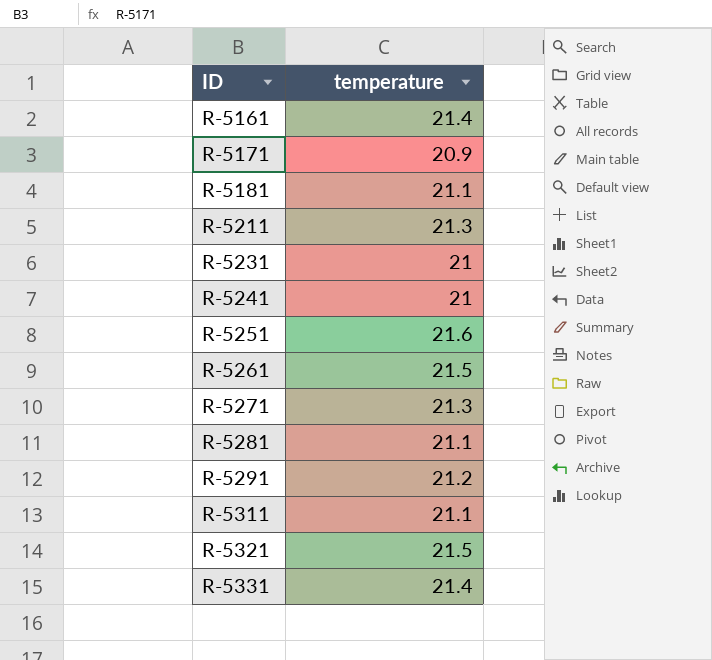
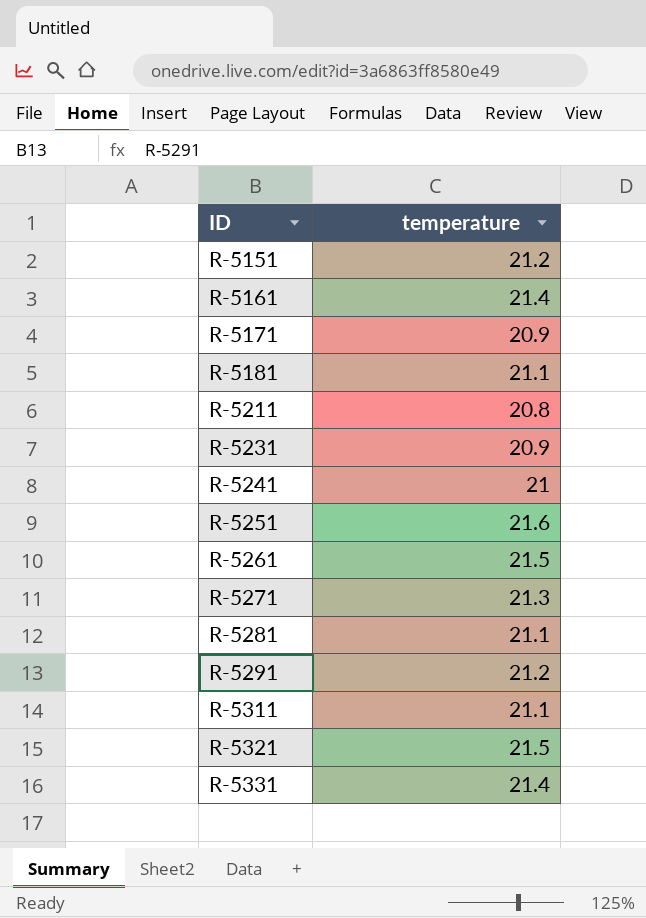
row R-5151: none -> 21.2
R-5211 | temperature: 21.3 -> 20.8
R-5231 | temperature: 21 -> 20.9

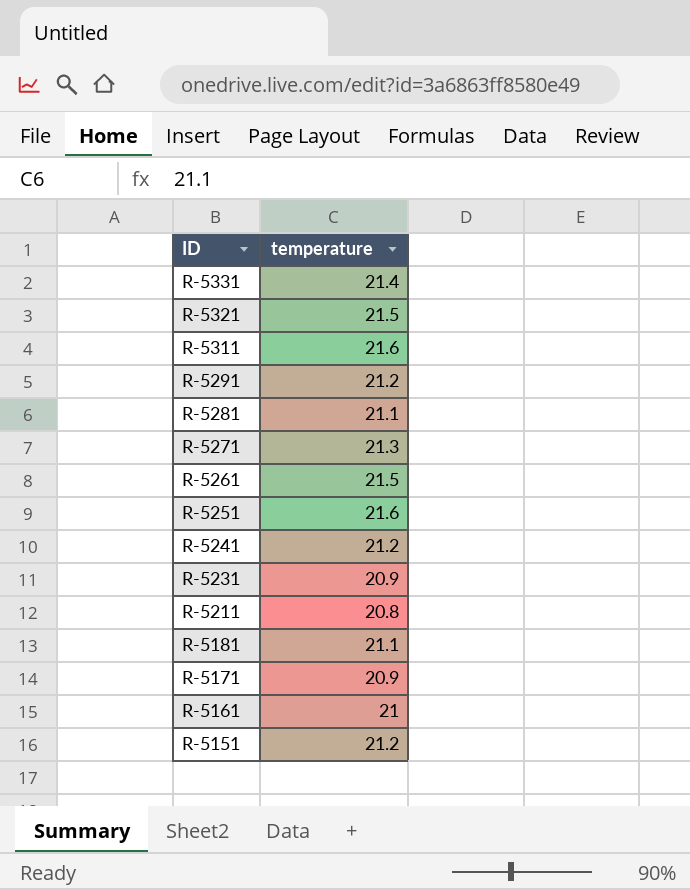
row order: ID ascending -> ID descending
R-5311 | temperature: 21.1 -> 21.6
R-5241 | temperature: 21 -> 21.2
R-5161 | temperature: 21.4 -> 21

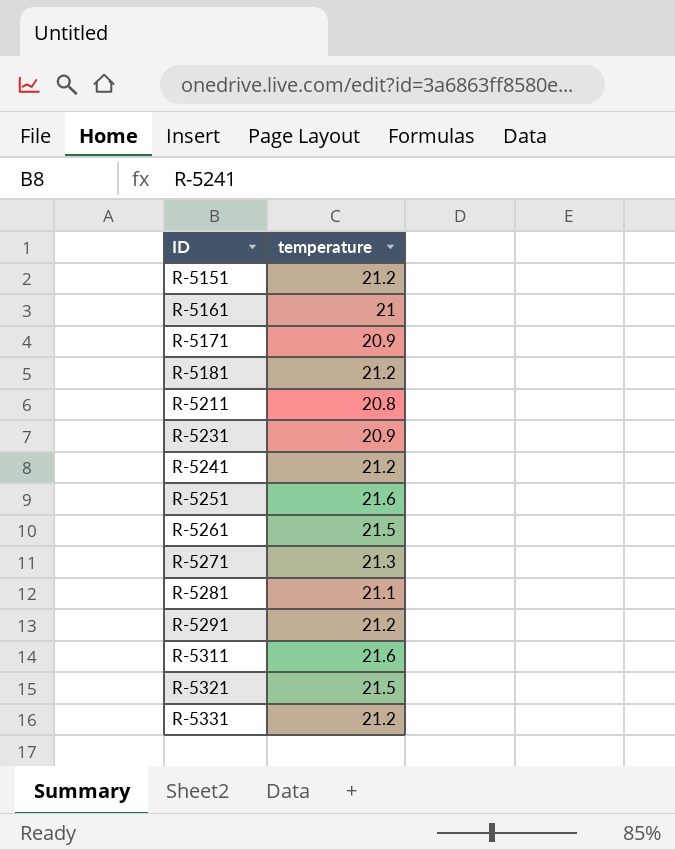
row order: ID descending -> ID ascending
R-5181 | temperature: 21.1 -> 21.2
R-5331 | temperature: 21.4 -> 21.2

